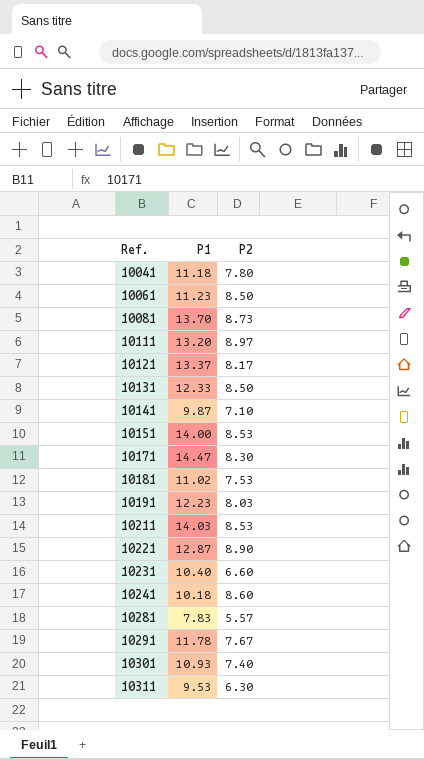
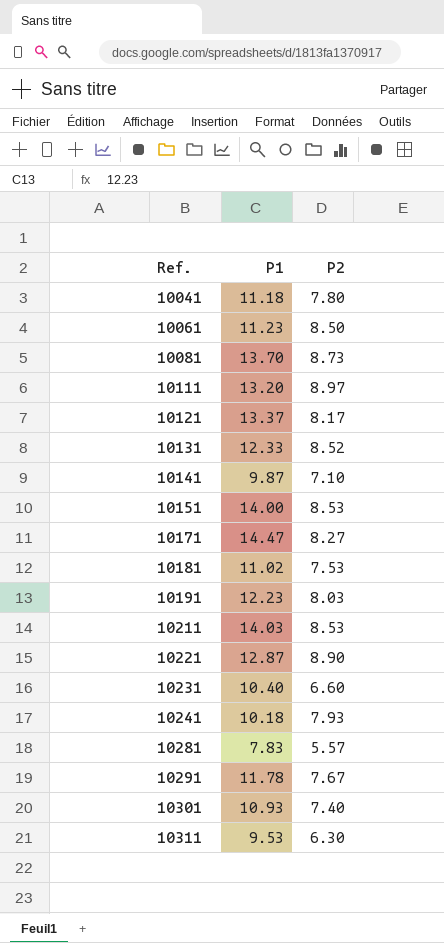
10131 | P2: 8.50 -> 8.52
10171 | P2: 8.30 -> 8.27
10241 | P2: 8.60 -> 7.93

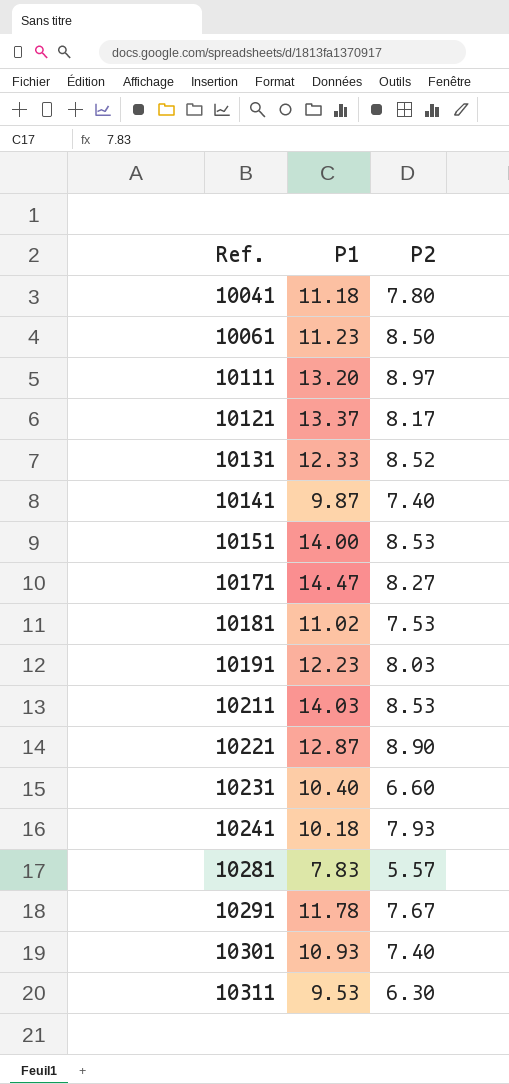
row 10081: 13.70 | 8.73 -> none
10141 | P2: 7.10 -> 7.40

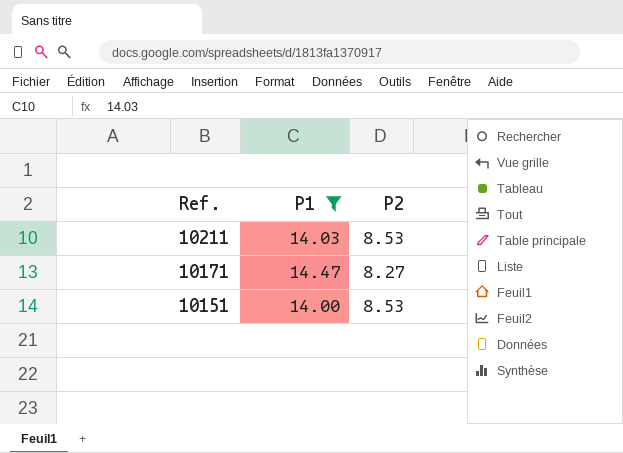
filter: none -> P1 >= 14.00
row order: Ref. ascending -> Ref. descending

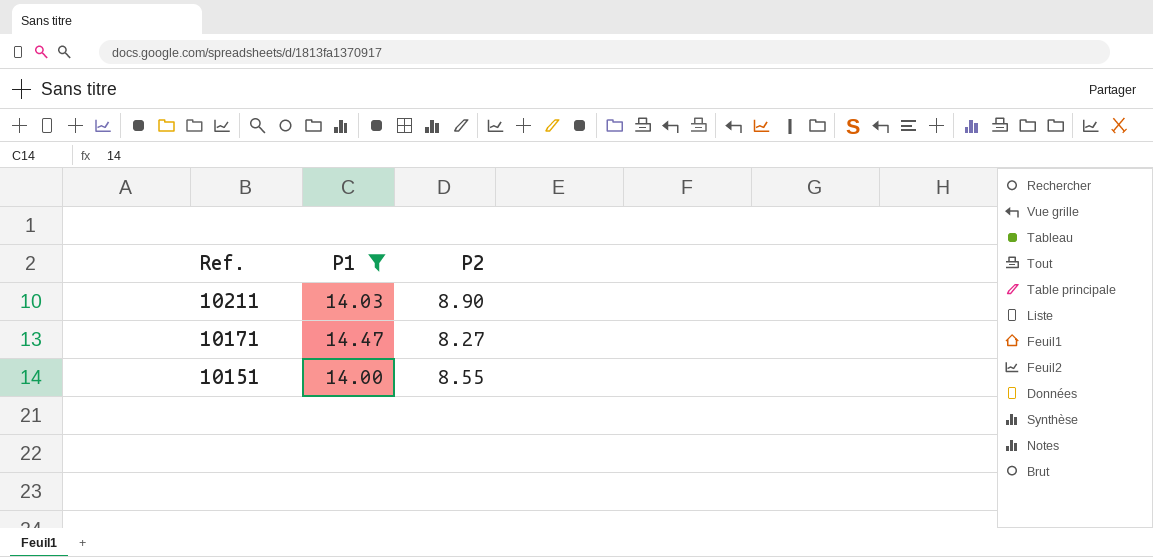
10211 | P2: 8.53 -> 8.90
10151 | P2: 8.53 -> 8.55

